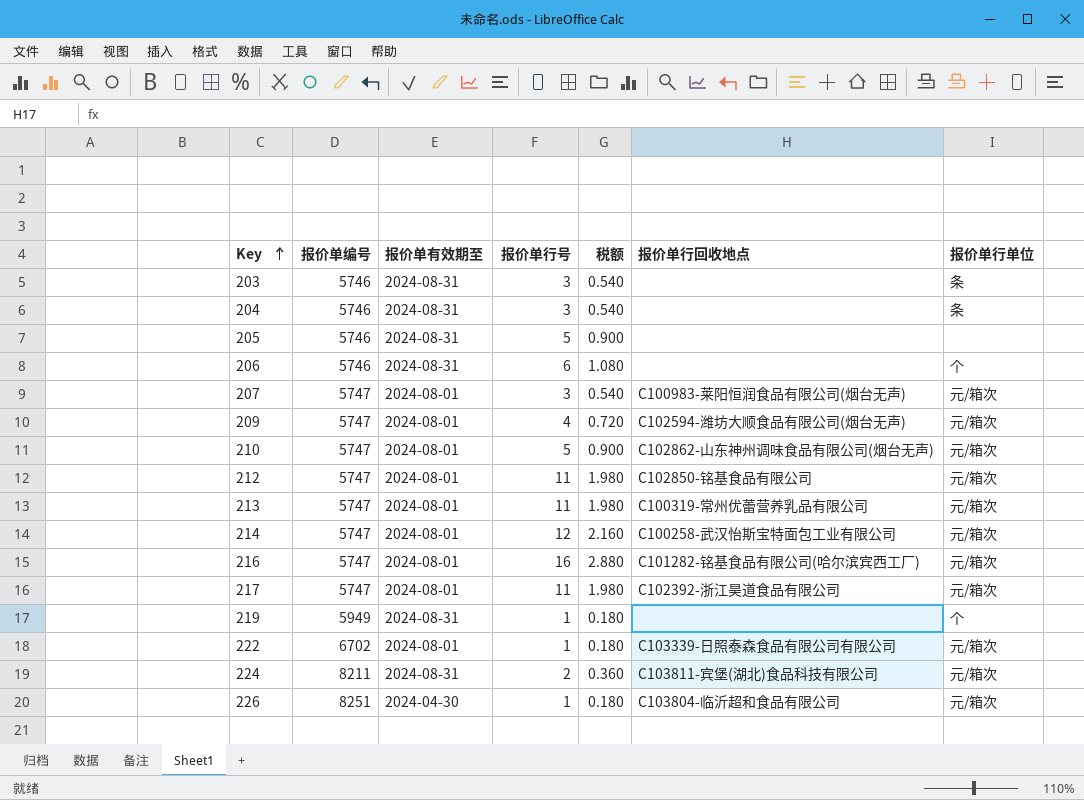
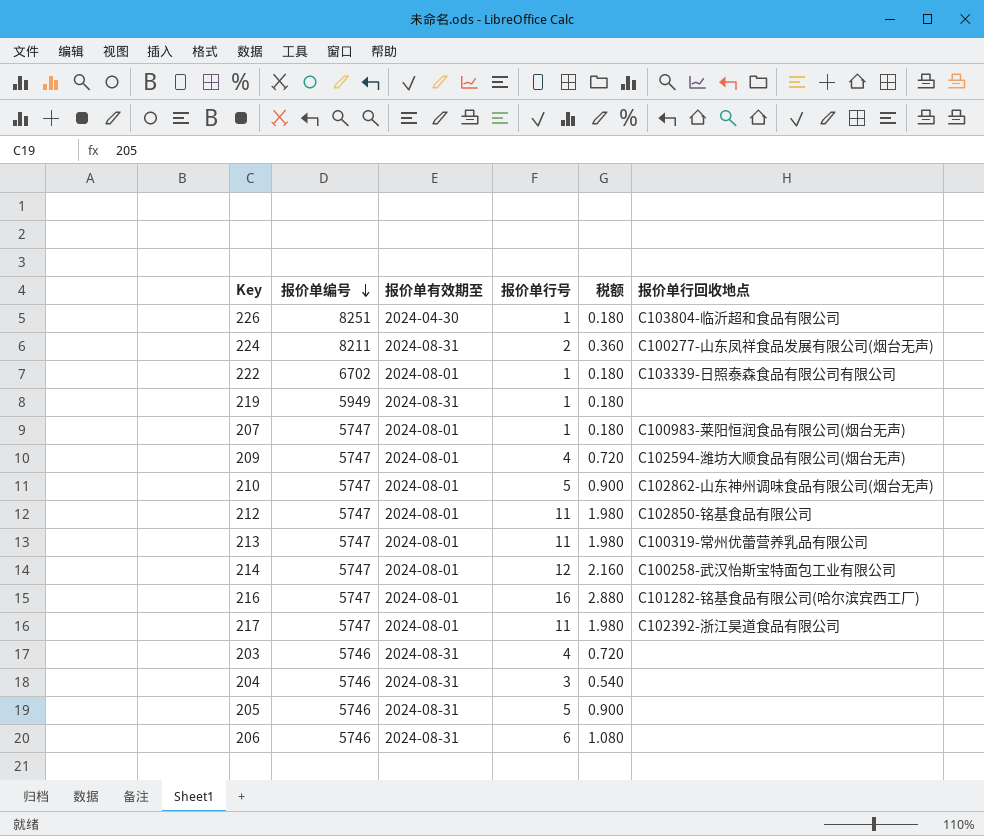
row order: Key ascending -> 报价单编号 descending
column 报价单行单位 | position: 7 -> none
224 | 报价单行回收地点: C103811-宾堡(湖北)食品科技有限公司 -> C100277-山东凤祥食品发展有限公司(烟台无声)
207 | 报价单行号: 3 -> 1
207 | 税额: 0.540 -> 0.180
203 | 报价单行号: 3 -> 4
203 | 税额: 0.540 -> 0.720

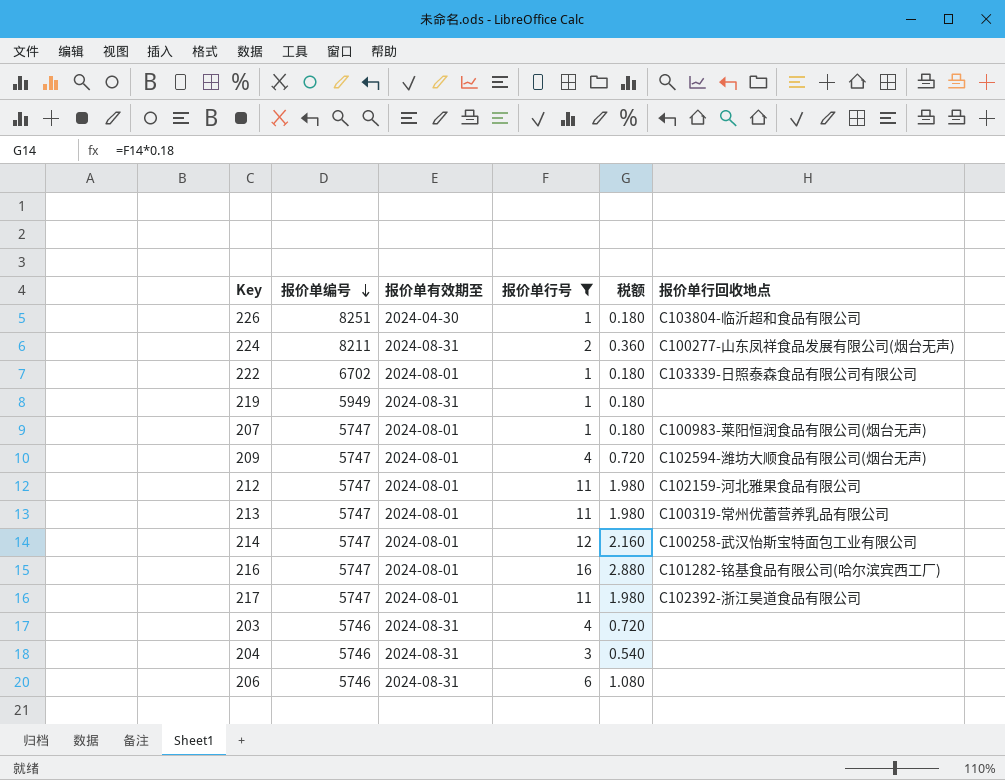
filter: none -> 报价单行号 != 5
212 | 报价单行回收地点: C102850-铭基食品有限公司 -> C102159-河北雅果食品有限公司

